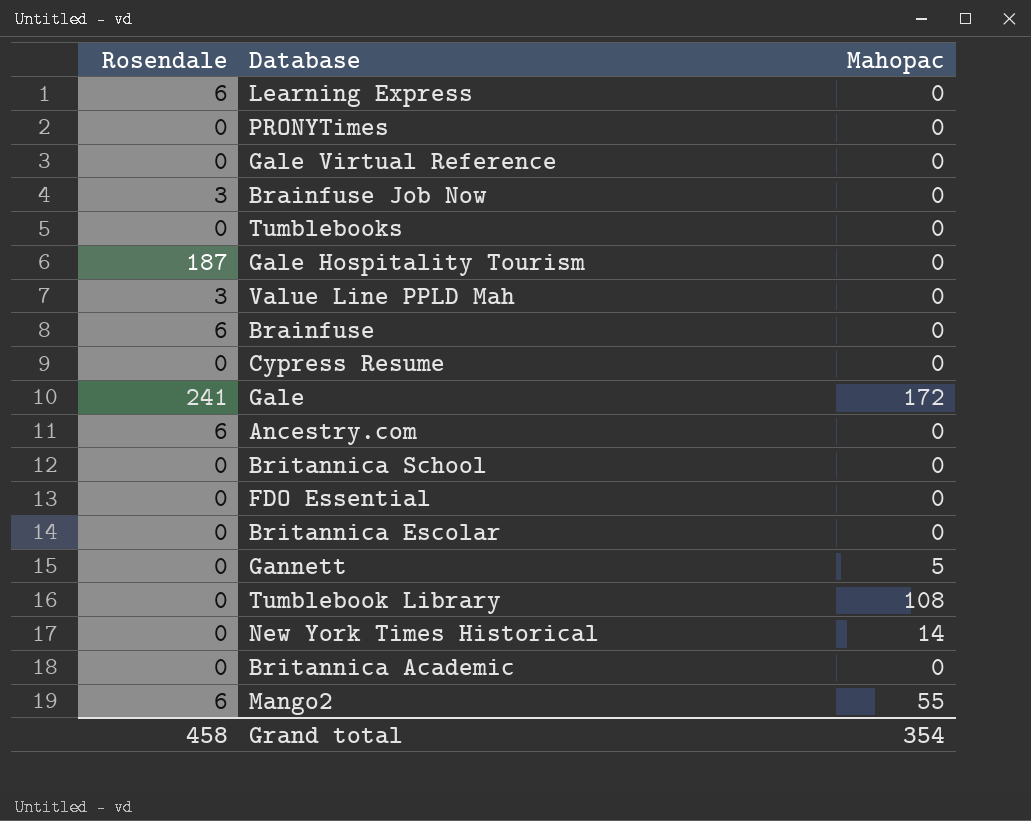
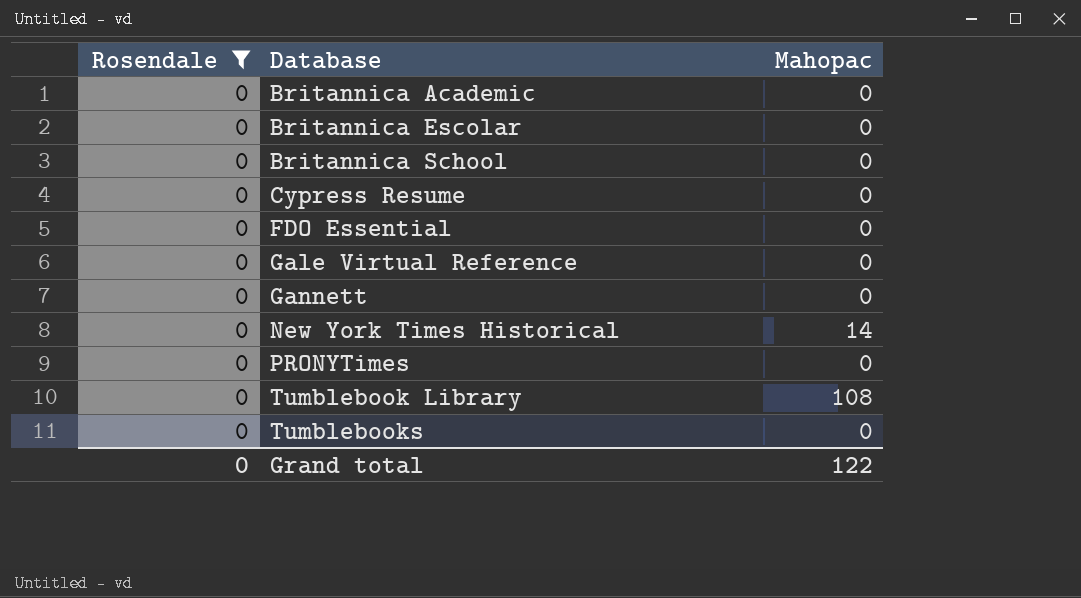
filter: none -> Rosendale = 0
row order: none -> Database ascending
Gannett | Mahopac: 5 -> 0
Grand total | Rosendale: 458 -> 0
Grand total | Mahopac: 354 -> 122

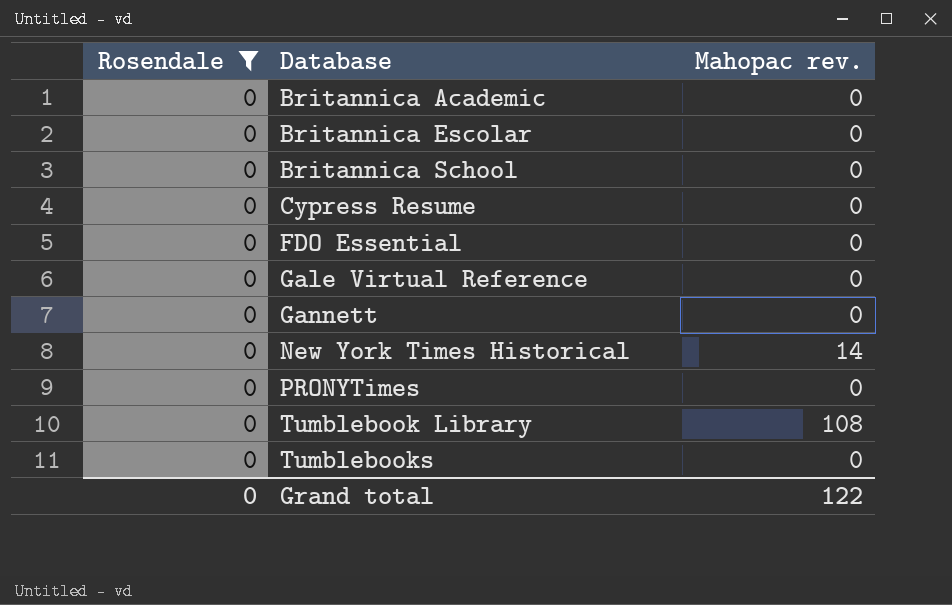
column name: Mahopac -> Mahopac rev.

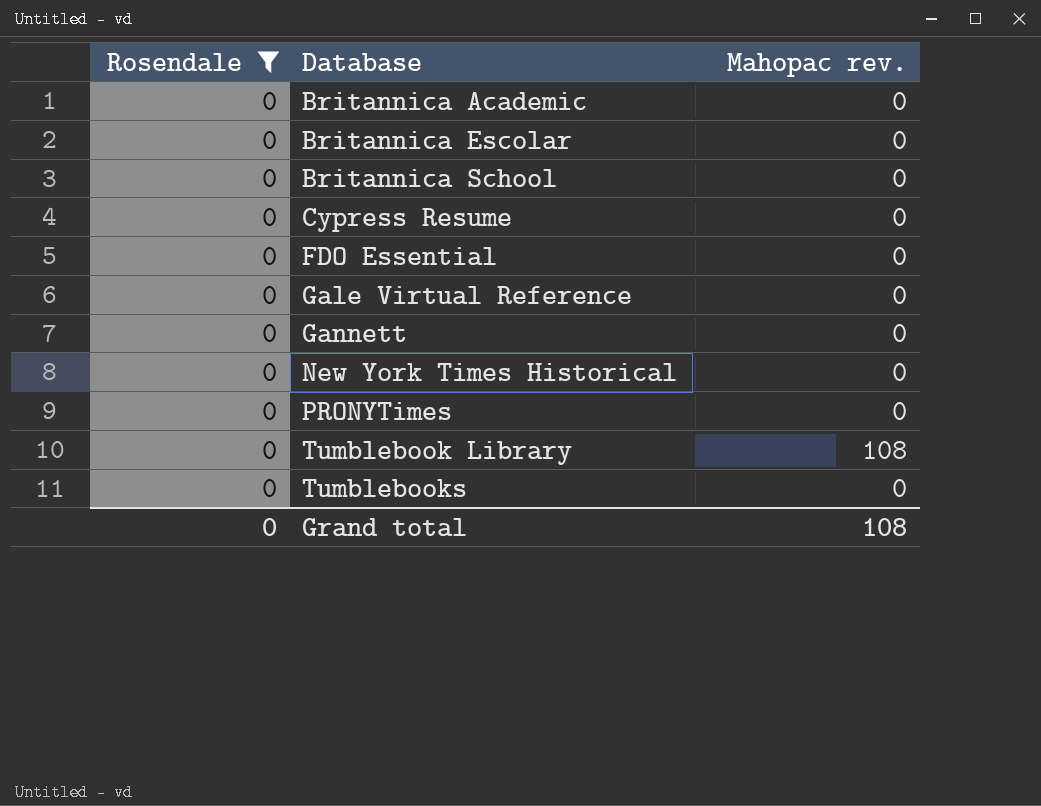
New York Times Historical | Mahopac rev.: 14 -> 0
Grand total | Mahopac rev.: 122 -> 108

